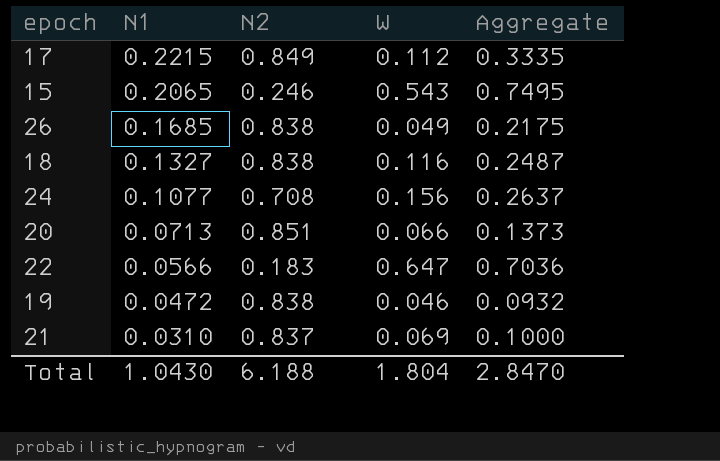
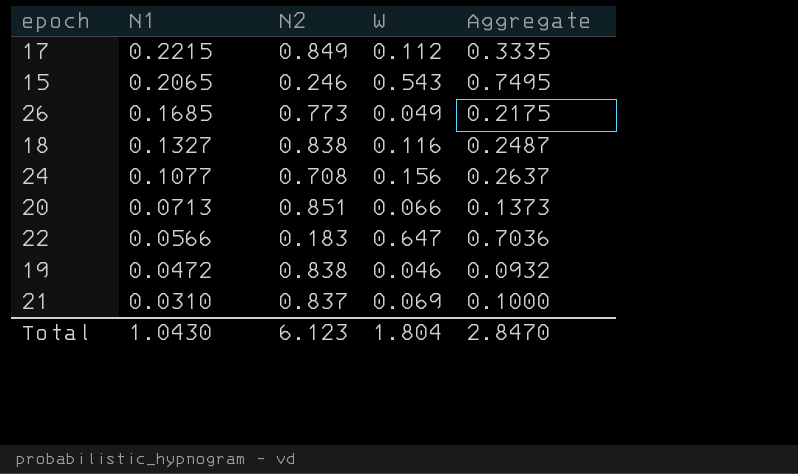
26 | N2: 0.838 -> 0.773
Total | N2: 6.188 -> 6.123

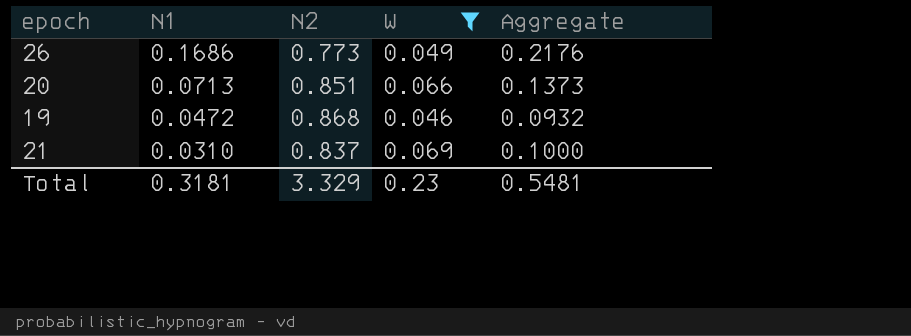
filter: none -> W <= 0.069
26 | N1: 0.1685 -> 0.1686
26 | Aggregate: 0.2175 -> 0.2176
19 | N2: 0.838 -> 0.868
Total | N1: 1.0430 -> 0.3181
Total | N2: 6.123 -> 3.329
Total | W: 1.804 -> 0.23
Total | Aggregate: 2.8470 -> 0.5481

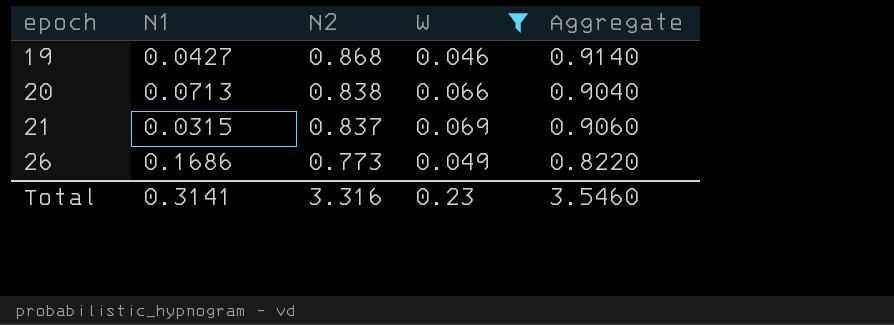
row order: N1 descending -> epoch ascending
column Aggregate | formula: [N1] + [W] -> [N2] + [W]
19 | N1: 0.0472 -> 0.0427
20 | N2: 0.851 -> 0.838
21 | N1: 0.0310 -> 0.0315
Total | N1: 0.3181 -> 0.3141
Total | N2: 3.329 -> 3.316
Total | Aggregate: 0.5481 -> 3.5460

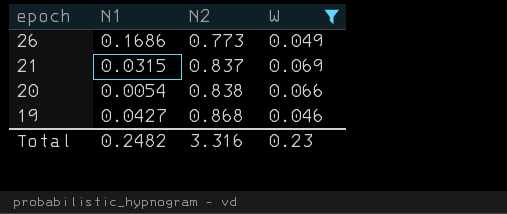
row order: epoch ascending -> epoch descending
column Aggregate | formula: [N2] + [W] -> none
20 | N1: 0.0713 -> 0.0054
Total | N1: 0.3141 -> 0.2482

